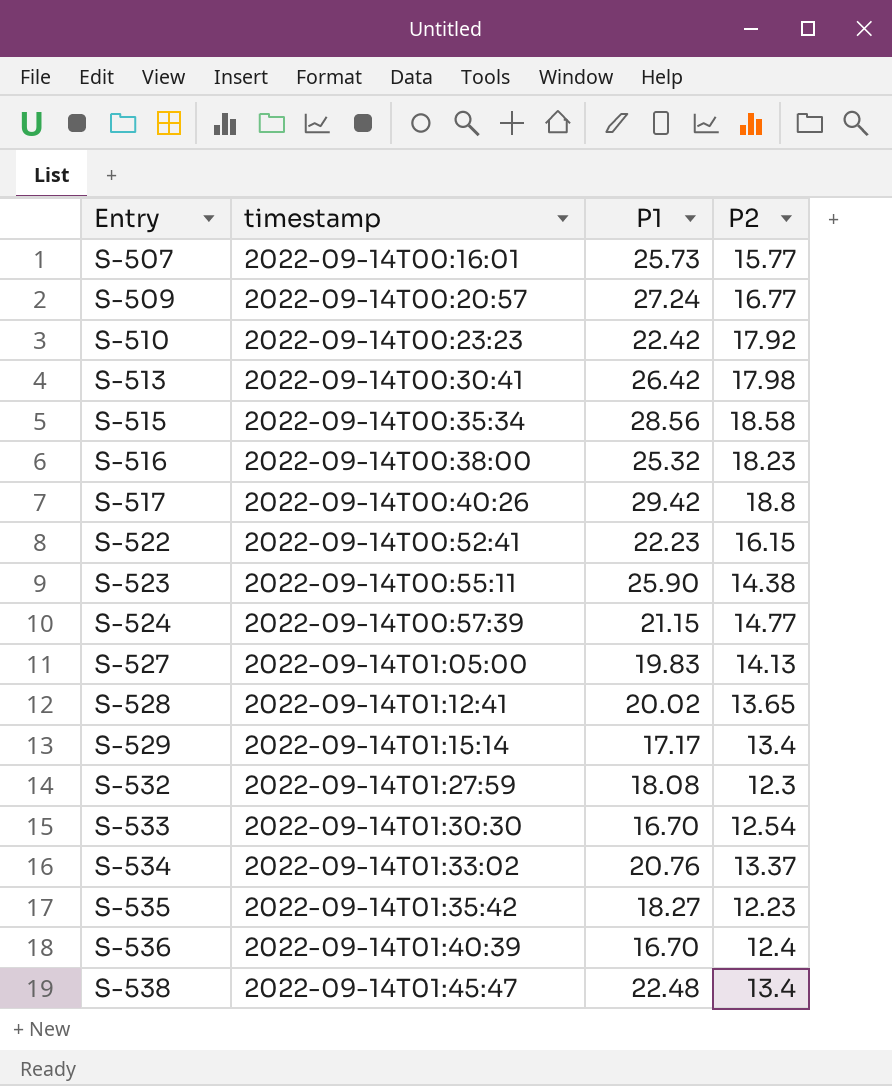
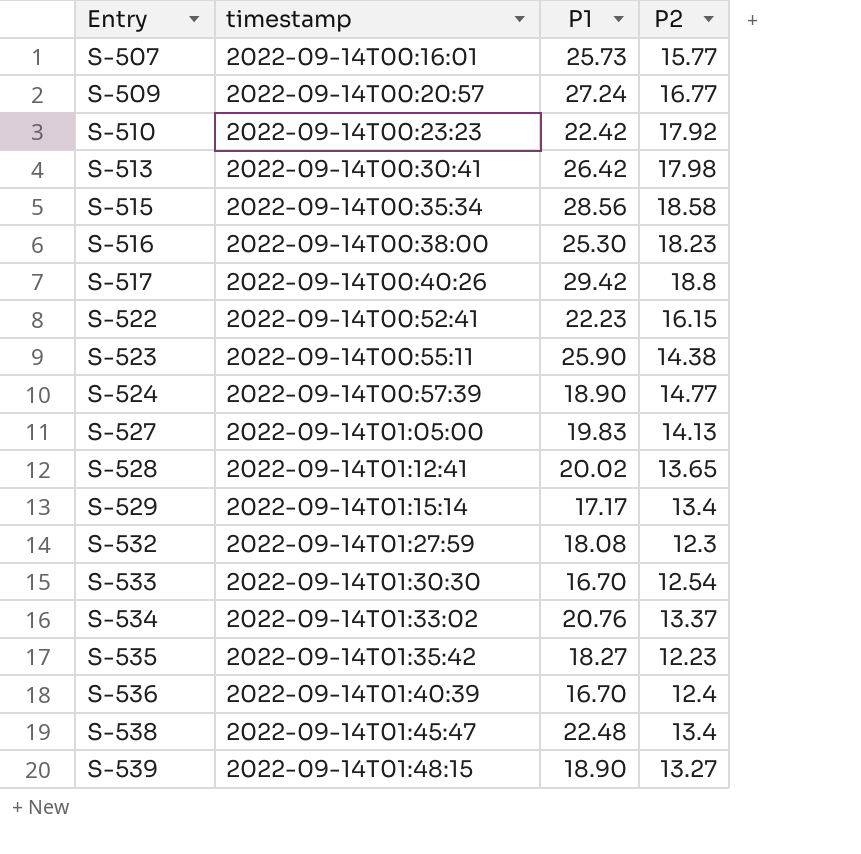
S-516 | P1: 25.32 -> 25.30
S-524 | P1: 21.15 -> 18.90
row S-539: none -> 2022-09-14T01:48:15 | 18.90 | 13.27

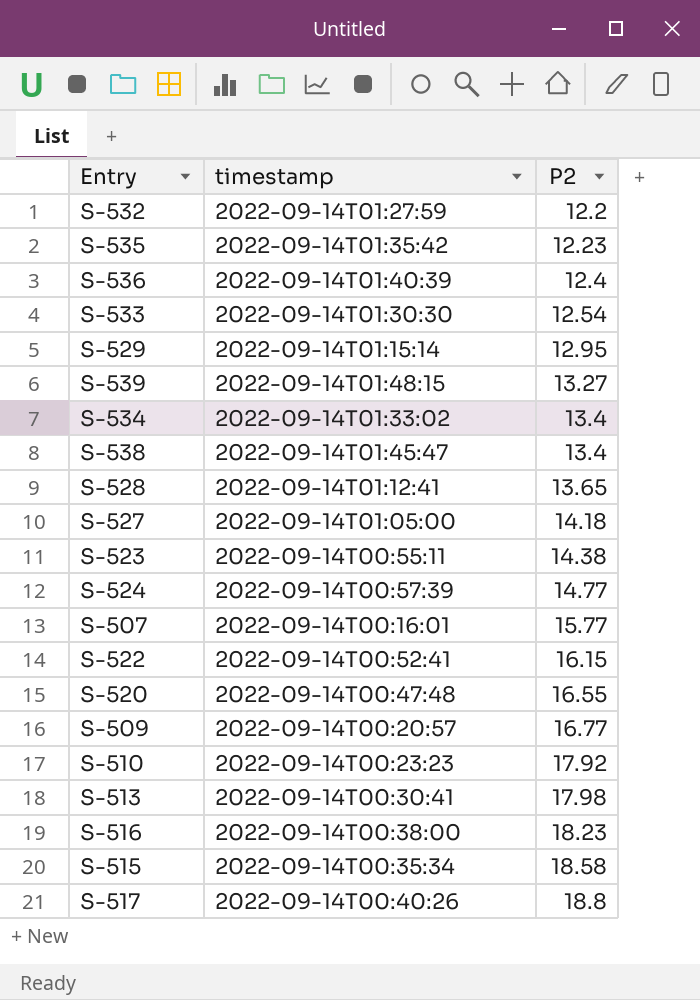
row order: Entry ascending -> P2 ascending
column P1 | position: 3 -> none
S-532 | P2: 12.3 -> 12.2
S-529 | P2: 13.4 -> 12.95
S-534 | P2: 13.37 -> 13.4
S-527 | P2: 14.13 -> 14.18
row S-520: none -> 2022-09-14T00:47:48 | 16.55

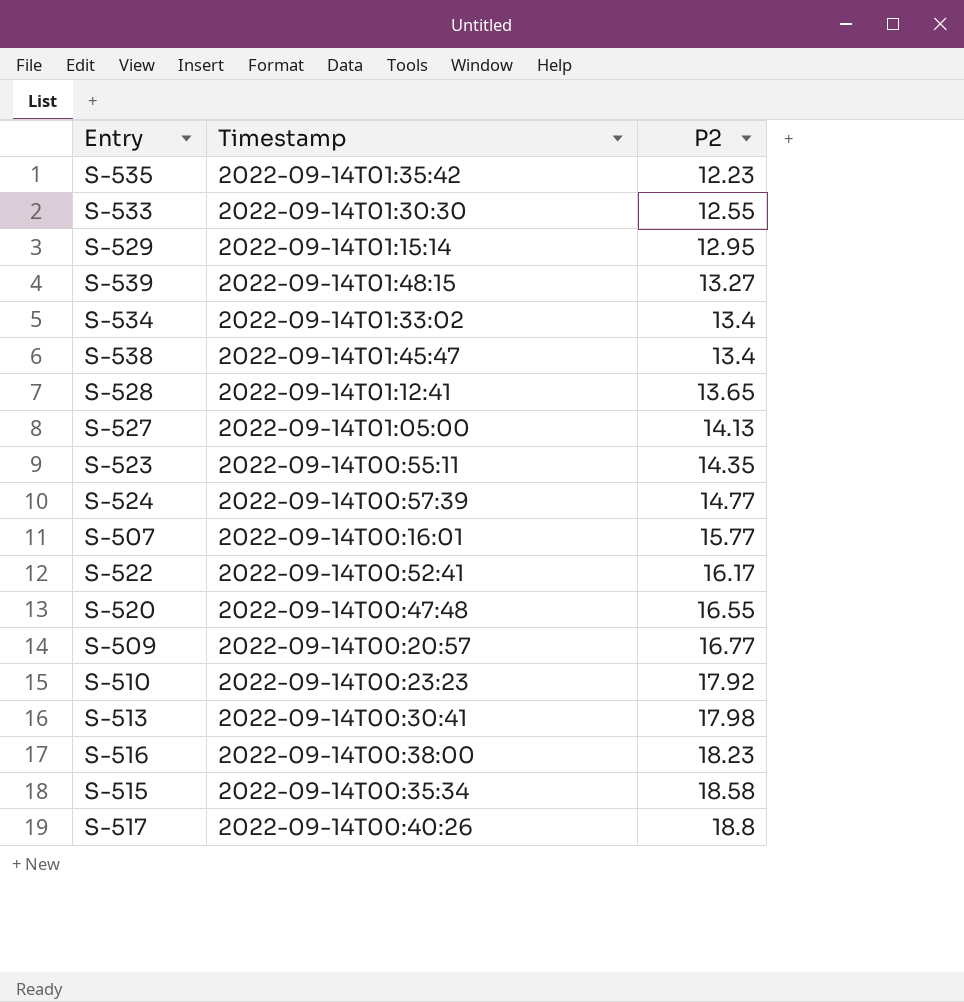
column name: timestamp -> Timestamp
row S-532: 2022-09-14T01:27:59 | 12.2 -> none
row S-536: 2022-09-14T01:40:39 | 12.4 -> none
S-533 | P2: 12.54 -> 12.55
S-527 | P2: 14.18 -> 14.13
S-523 | P2: 14.38 -> 14.35
S-522 | P2: 16.15 -> 16.17

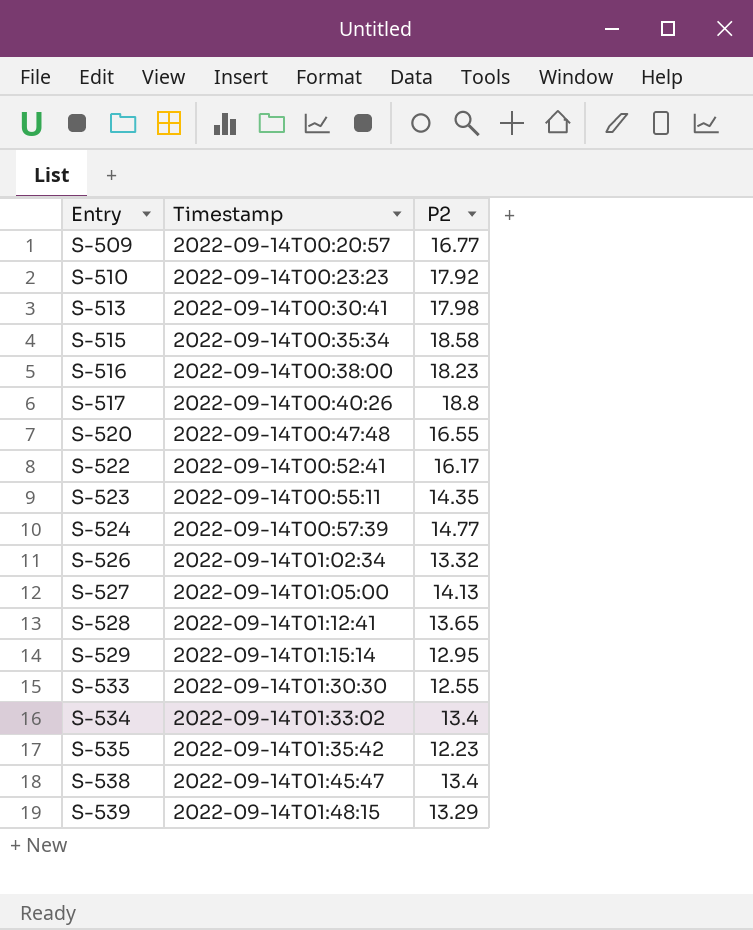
row order: P2 ascending -> Entry ascending
row S-507: 2022-09-14T00:16:01 | 15.77 -> none
row S-526: none -> 2022-09-14T01:02:34 | 13.32
S-539 | P2: 13.27 -> 13.29

